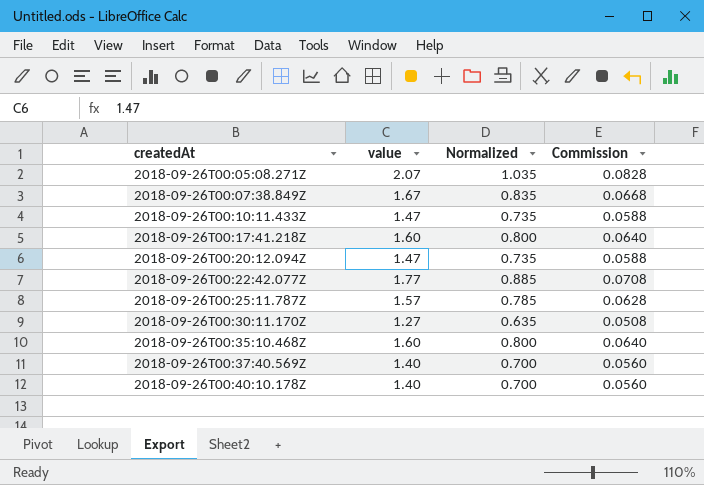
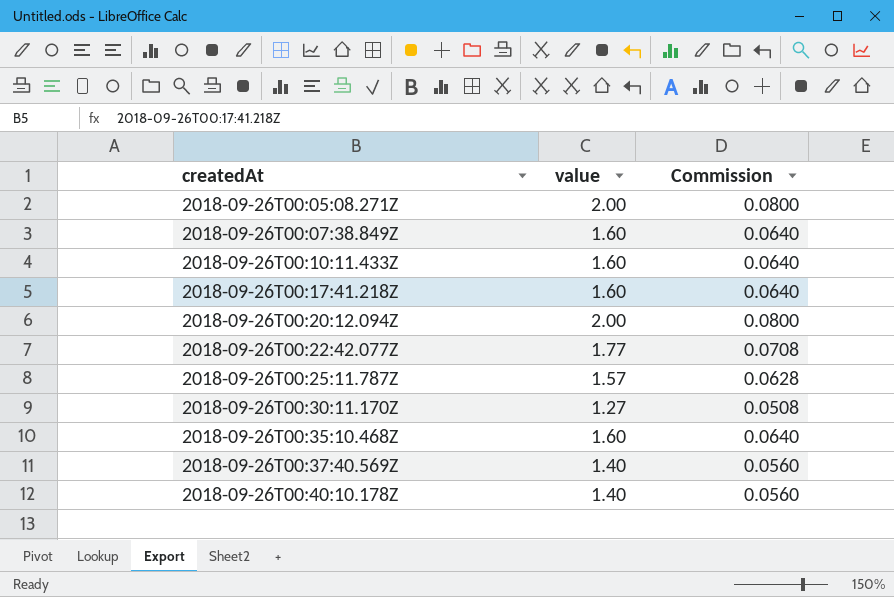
column Normalized | formula: [value] * 0.5 -> none
2018-09-26T00:05:08.271Z | value: 2.07 -> 2.00
2018-09-26T00:05:08.271Z | Commission: 0.0828 -> 0.0800
2018-09-26T00:07:38.849Z | value: 1.67 -> 1.60
2018-09-26T00:07:38.849Z | Commission: 0.0668 -> 0.0640
2018-09-26T00:10:11.433Z | value: 1.47 -> 1.60
2018-09-26T00:10:11.433Z | Commission: 0.0588 -> 0.0640
2018-09-26T00:20:12.094Z | value: 1.47 -> 2.00
2018-09-26T00:20:12.094Z | Commission: 0.0588 -> 0.0800

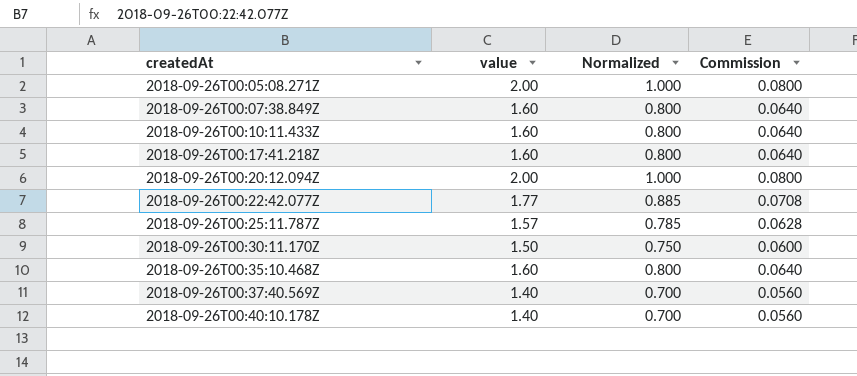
column Normalized | formula: none -> [value] * 0.5
2018-09-26T00:30:11.170Z | value: 1.27 -> 1.50
2018-09-26T00:30:11.170Z | Commission: 0.0508 -> 0.0600

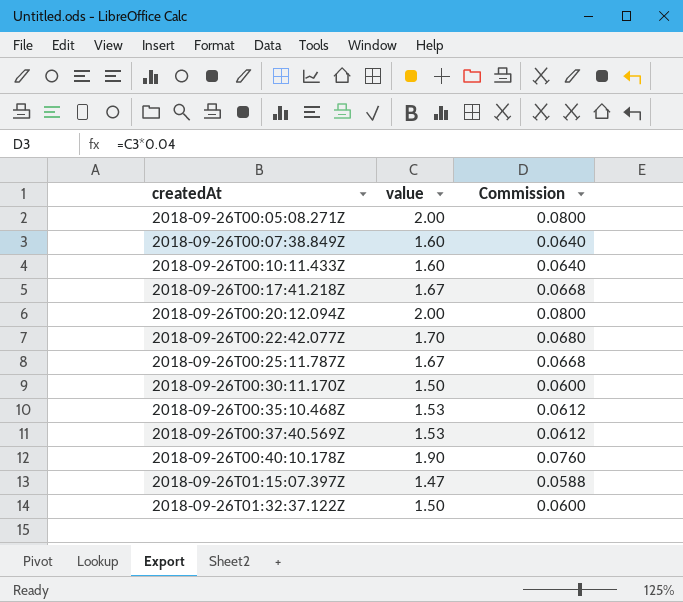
column Normalized | formula: [value] * 0.5 -> none
2018-09-26T00:17:41.218Z | value: 1.60 -> 1.67
2018-09-26T00:17:41.218Z | Commission: 0.0640 -> 0.0668
2018-09-26T00:22:42.077Z | value: 1.77 -> 1.70
2018-09-26T00:22:42.077Z | Commission: 0.0708 -> 0.0680
2018-09-26T00:25:11.787Z | value: 1.57 -> 1.67
2018-09-26T00:25:11.787Z | Commission: 0.0628 -> 0.0668
2018-09-26T00:35:10.468Z | value: 1.60 -> 1.53
2018-09-26T00:35:10.468Z | Commission: 0.0640 -> 0.0612
2018-09-26T00:37:40.569Z | value: 1.40 -> 1.53
2018-09-26T00:37:40.569Z | Commission: 0.0560 -> 0.0612
2018-09-26T00:40:10.178Z | value: 1.40 -> 1.90
2018-09-26T00:40:10.178Z | Commission: 0.0560 -> 0.0760
row 2018-09-26T01:15:07.397Z: none -> 1.47 | 0.0588
row 2018-09-26T01:32:37.122Z: none -> 1.50 | 0.0600

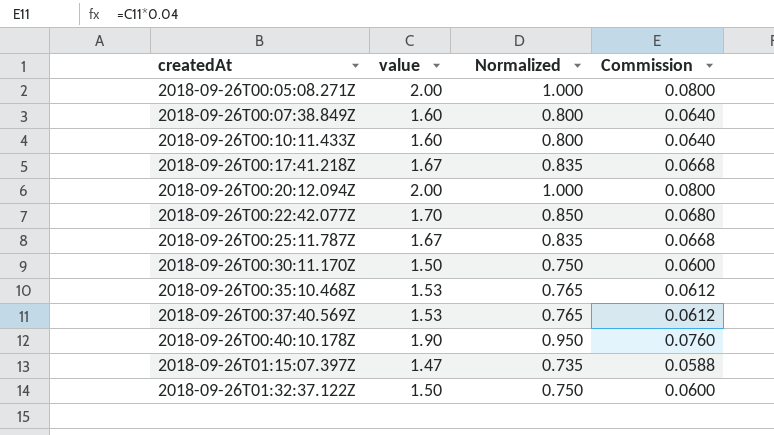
column Normalized | formula: none -> [value] * 0.5

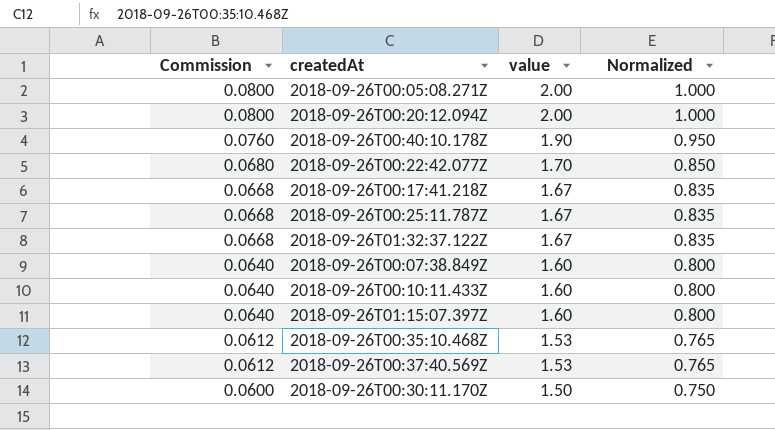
row order: createdAt ascending -> Commission descending
column Commission | position: 4 -> 1
2018-09-26T01:32:37.122Z | Commission: 0.0600 -> 0.0668
2018-09-26T01:32:37.122Z | value: 1.50 -> 1.67
2018-09-26T01:32:37.122Z | Normalized: 0.750 -> 0.835
2018-09-26T01:15:07.397Z | Commission: 0.0588 -> 0.0640
2018-09-26T01:15:07.397Z | value: 1.47 -> 1.60
2018-09-26T01:15:07.397Z | Normalized: 0.735 -> 0.800

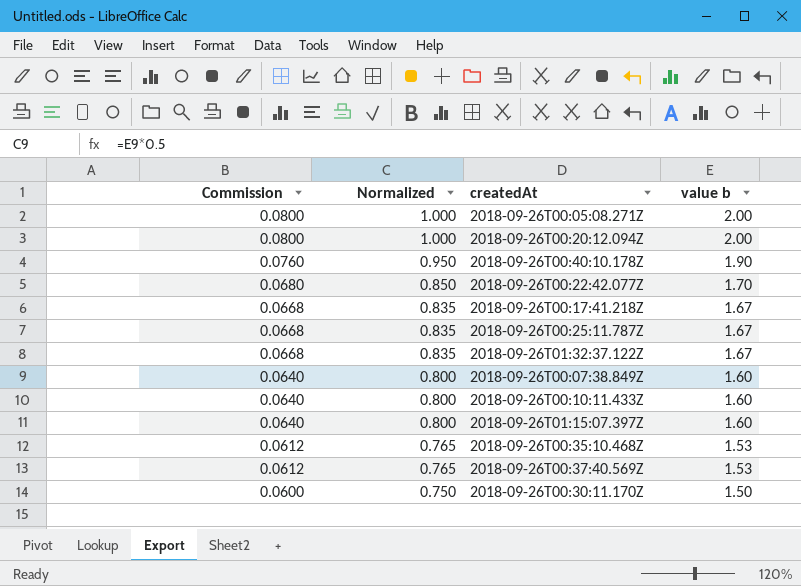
column Normalized | position: 4 -> 2
column name: value -> value b

